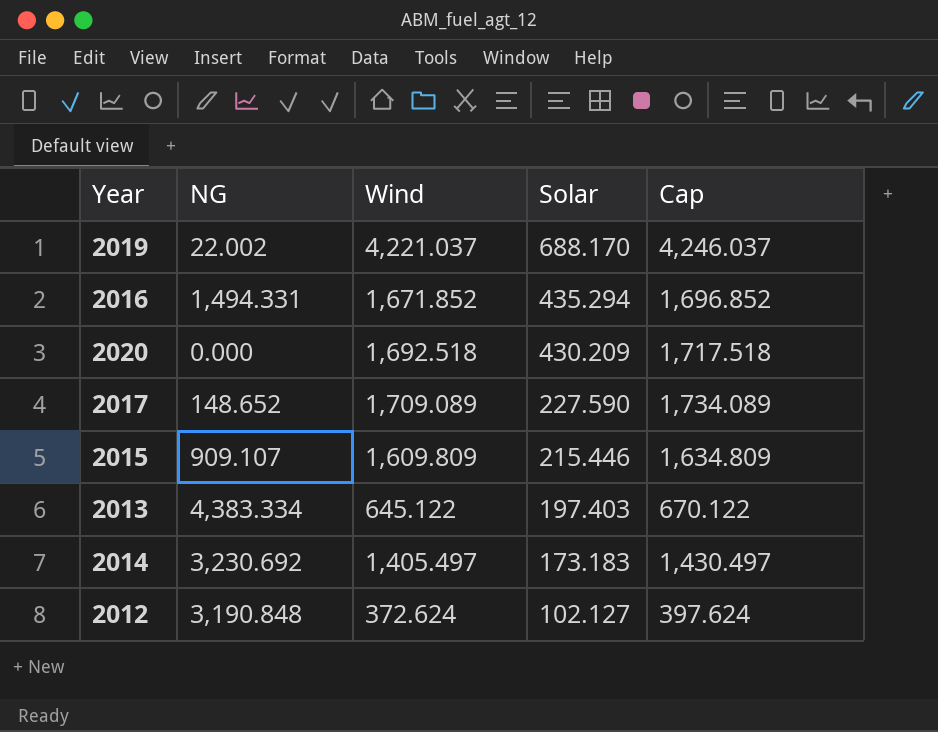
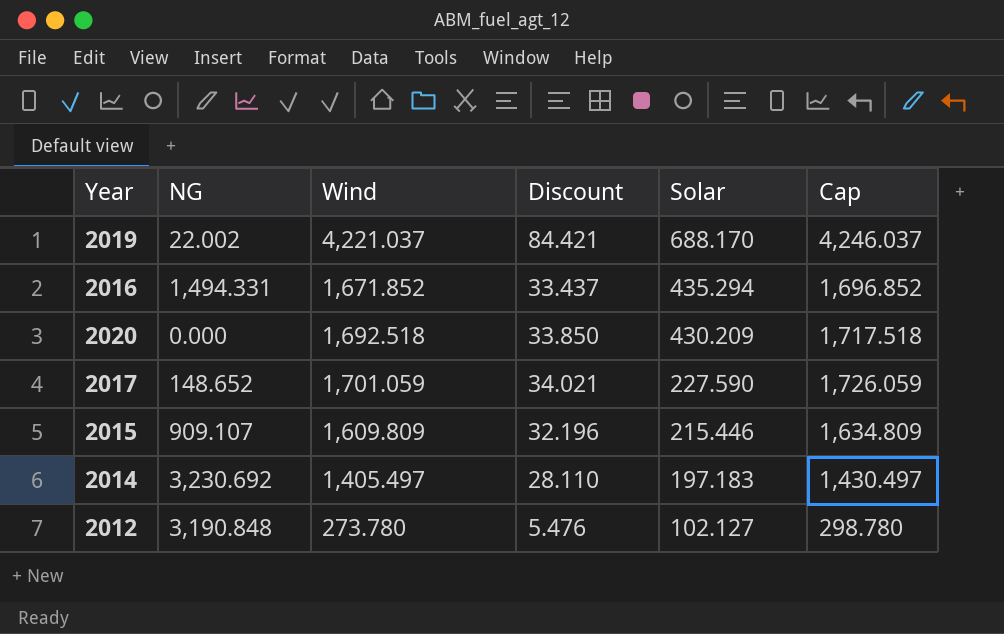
column Discount | formula: none -> [Wind] * 0.02
row 2013: 4,383.334 | 645.122 | 197.403 | 670.122 -> none
2017 | Wind: 1,709.089 -> 1,701.059
2017 | Cap: 1,734.089 -> 1,726.059
2014 | Solar: 173.183 -> 197.183
2012 | Wind: 372.624 -> 273.780
2012 | Cap: 397.624 -> 298.780

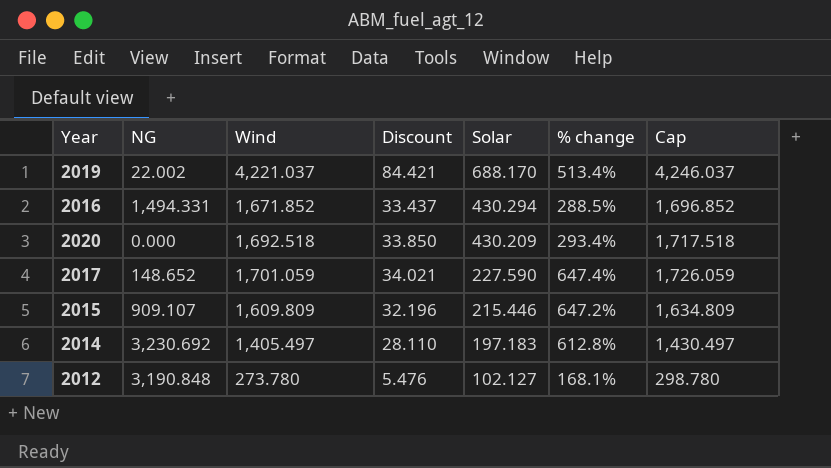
column % change | formula: none -> ([Wind] - [Solar]) / [Solar]
2016 | Solar: 435.294 -> 430.294

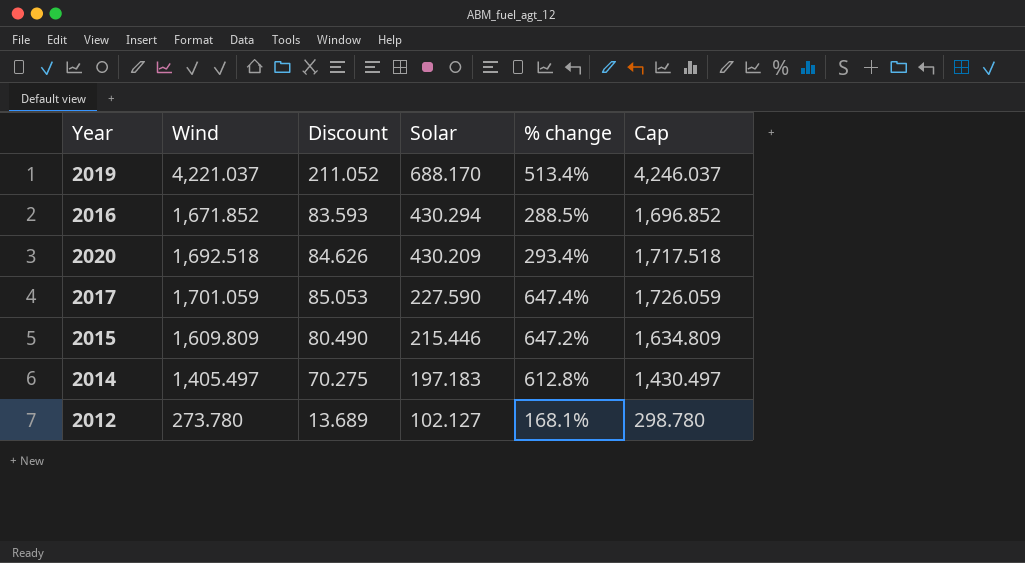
column NG | position: 2 -> none
column Discount | formula: [Wind] * 0.02 -> [Wind] * 0.05

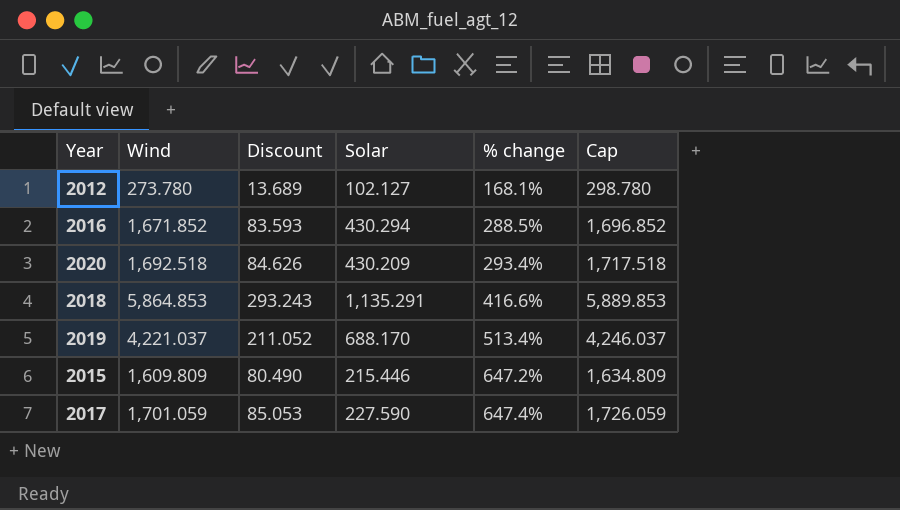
row order: Solar descending -> % change ascending
row 2014: 1,405.497 | 70.275 | 197.183 | 612.8% | 1,430.497 -> none
row 2018: none -> 5,864.853 | 293.243 | 1,135.291 | 416.6% | 5,889.853

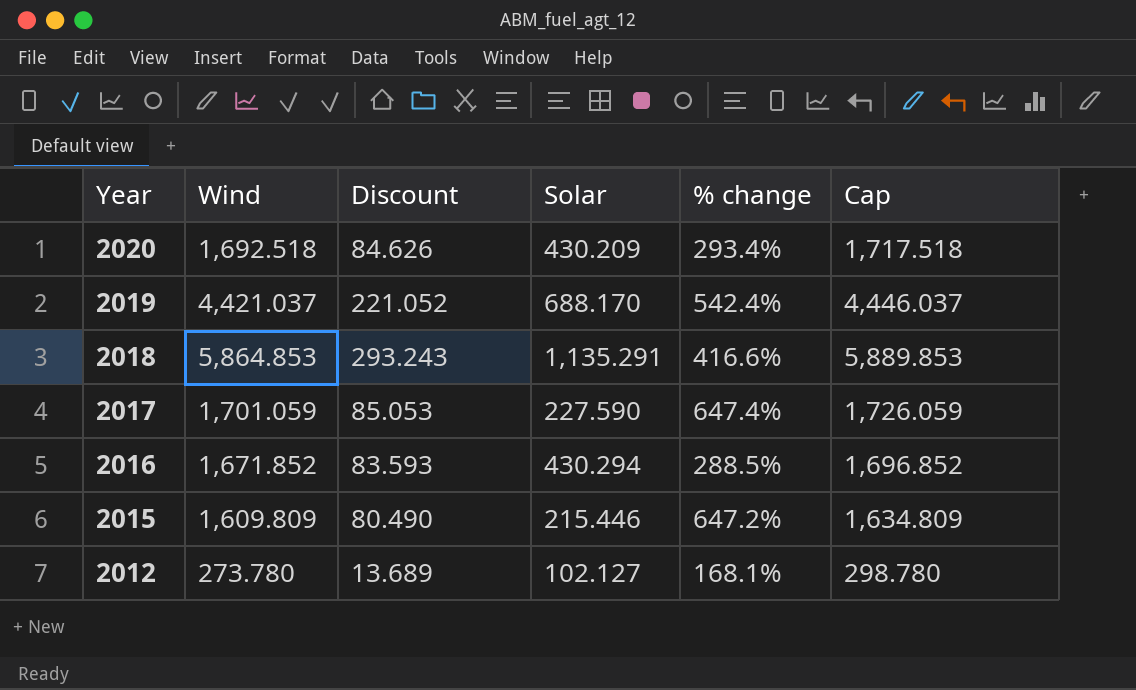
row order: % change ascending -> Year descending
2019 | Wind: 4,221.037 -> 4,421.037
2019 | Discount: 211.052 -> 221.052
2019 | % change: 513.4% -> 542.4%
2019 | Cap: 4,246.037 -> 4,446.037

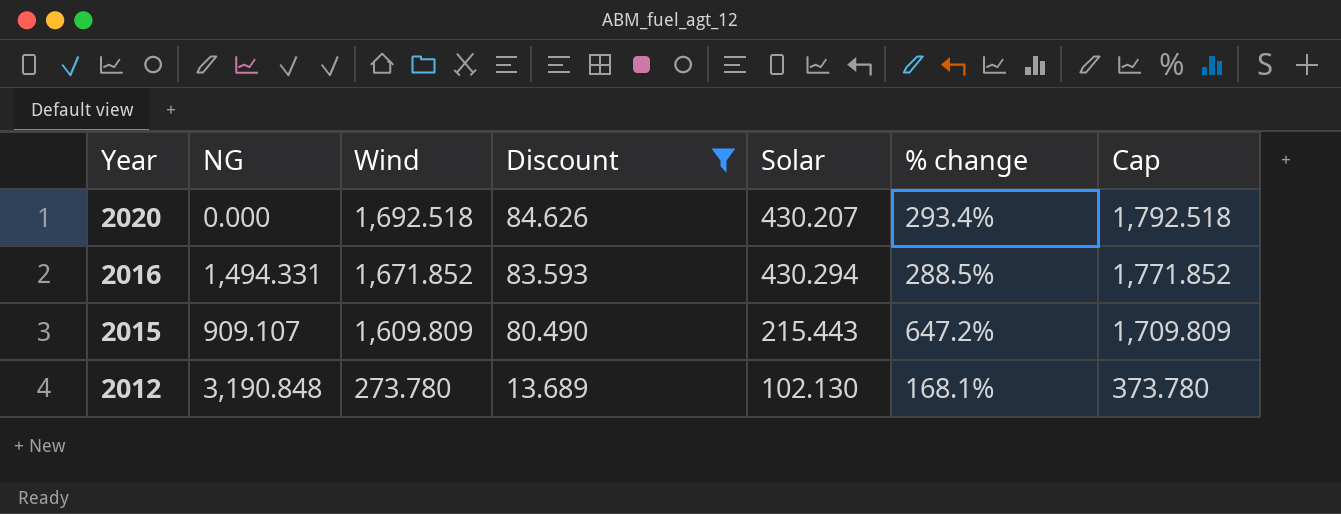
filter: none -> Discount <= 84.626
column NG | position: none -> 2
column Cap | formula: [Wind] + 25 -> [Wind] + 100
2020 | Solar: 430.209 -> 430.207
2015 | Solar: 215.446 -> 215.443
2012 | Solar: 102.127 -> 102.130

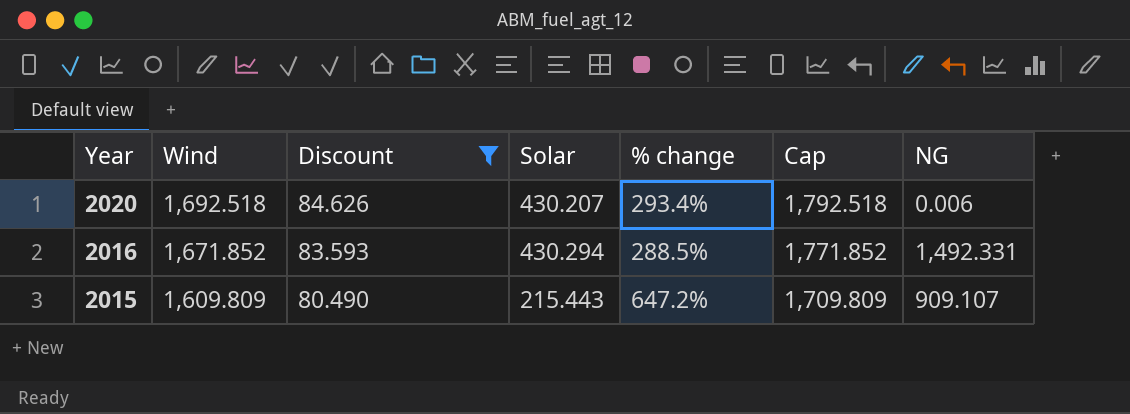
column NG | position: 2 -> 7
row 2012: 3,190.848 | 273.780 | 13.689 | 102.130 | 168.1% | 373.780 -> none
2020 | NG: 0.000 -> 0.006
2016 | NG: 1,494.331 -> 1,492.331

